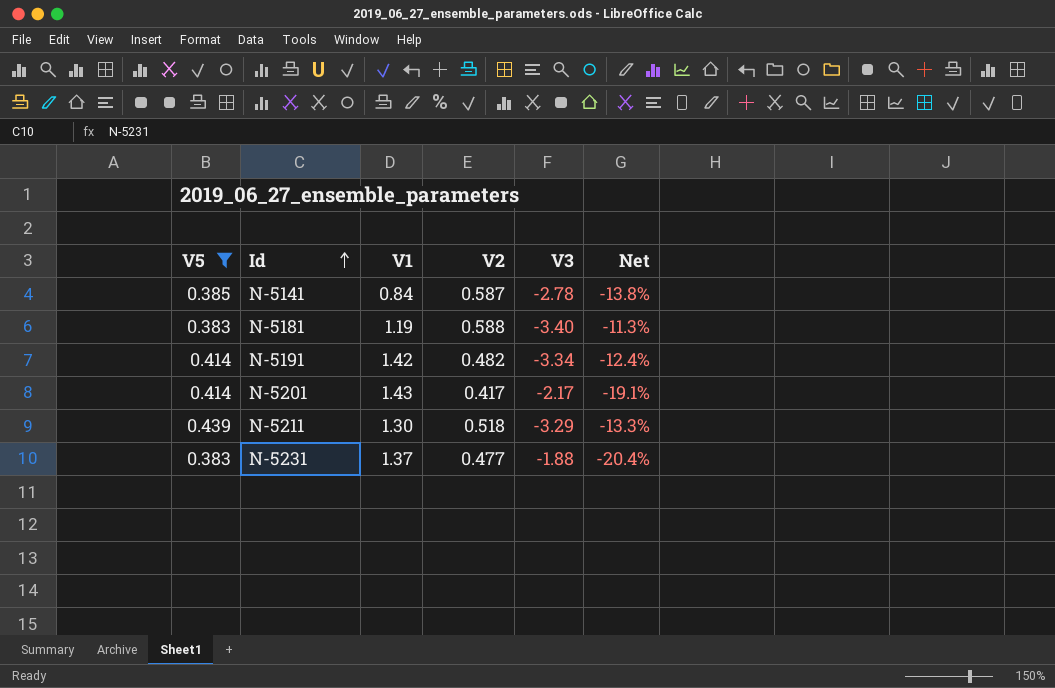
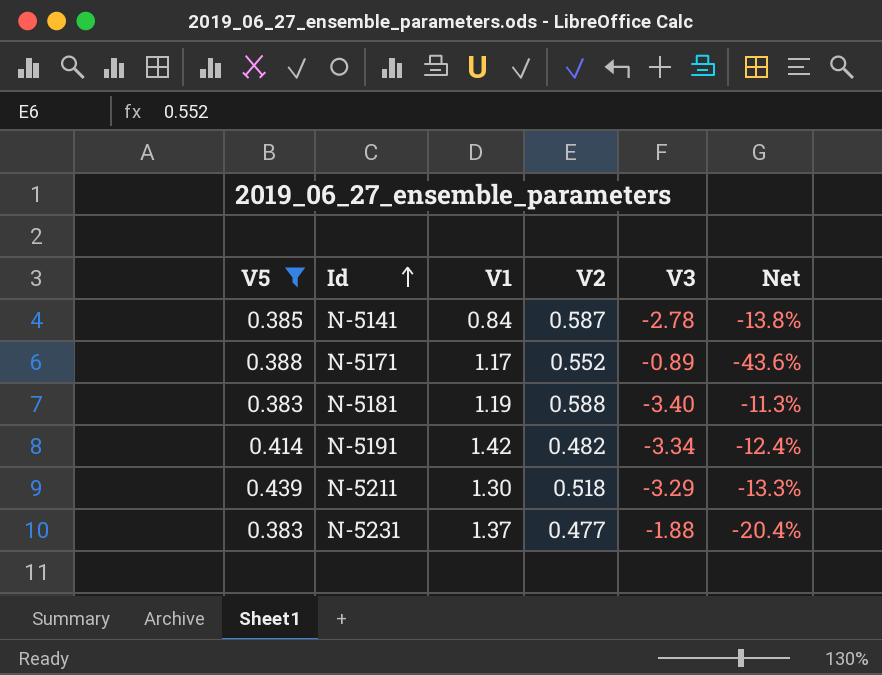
row N-5201: 0.414 | 1.43 | 0.417 | -2.17 | -19.1% -> none
row N-5171: none -> 0.388 | 1.17 | 0.552 | -0.89 | -43.6%

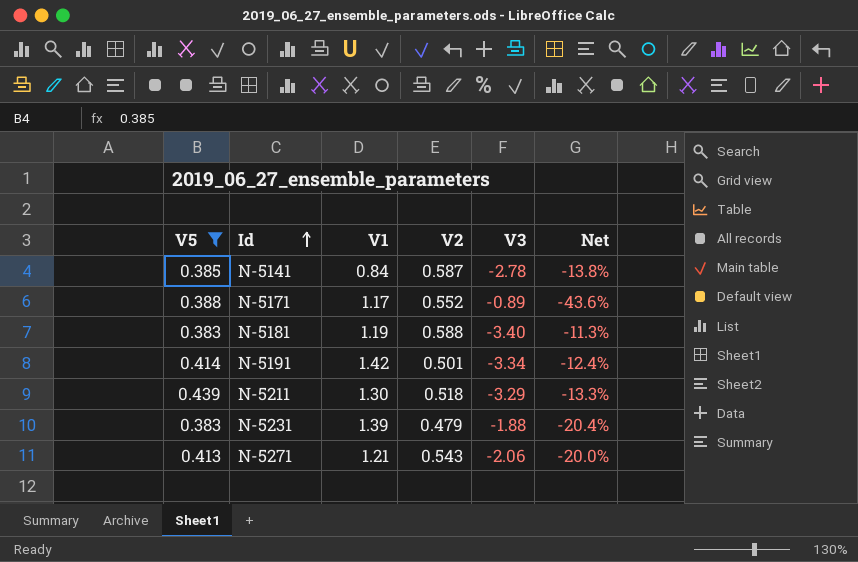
N-5191 | V2: 0.482 -> 0.501
N-5231 | V1: 1.37 -> 1.39
N-5231 | V2: 0.477 -> 0.479
row N-5271: none -> 0.413 | 1.21 | 0.543 | -2.06 | -20.0%

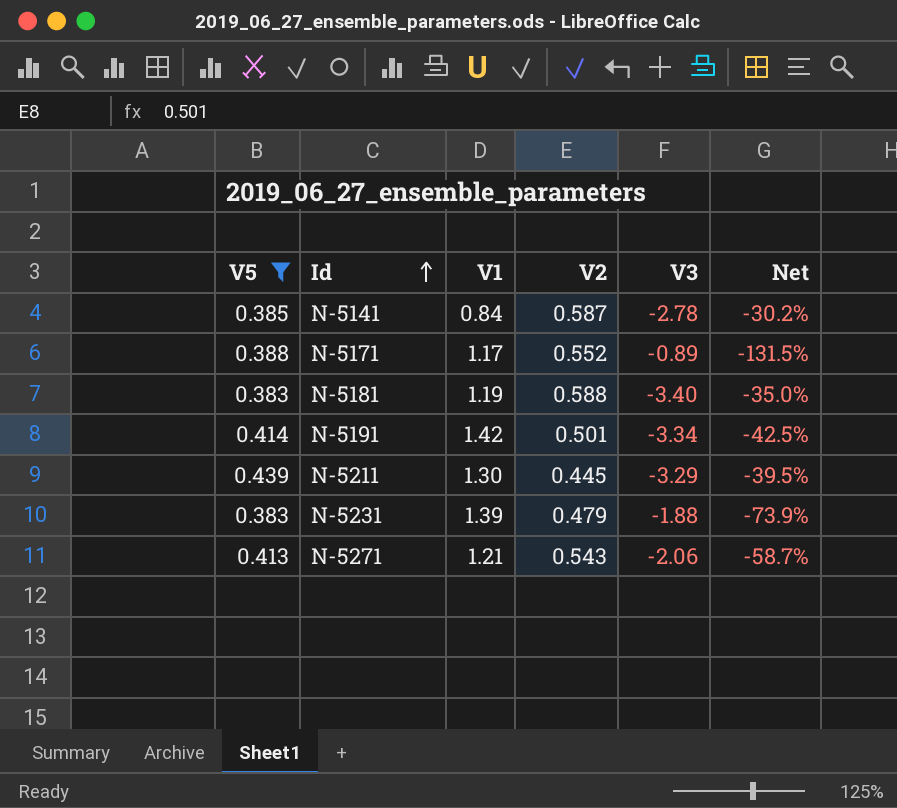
column Net | formula: [V5] / [V3] -> [V1] / [V3]
N-5211 | V2: 0.518 -> 0.445

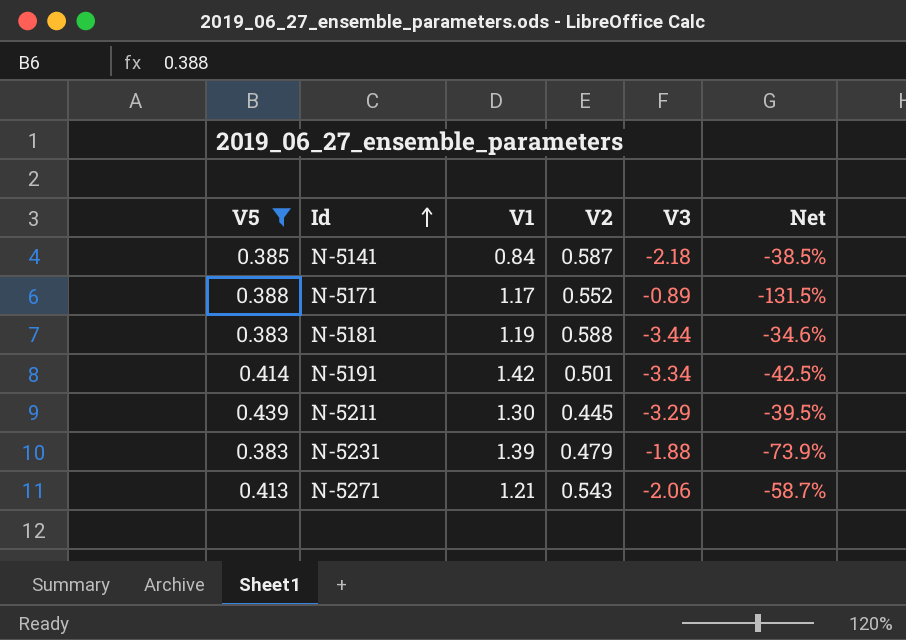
N-5141 | V3: -2.78 -> -2.18
N-5141 | Net: -30.2% -> -38.5%
N-5181 | V3: -3.40 -> -3.44
N-5181 | Net: -35.0% -> -34.6%

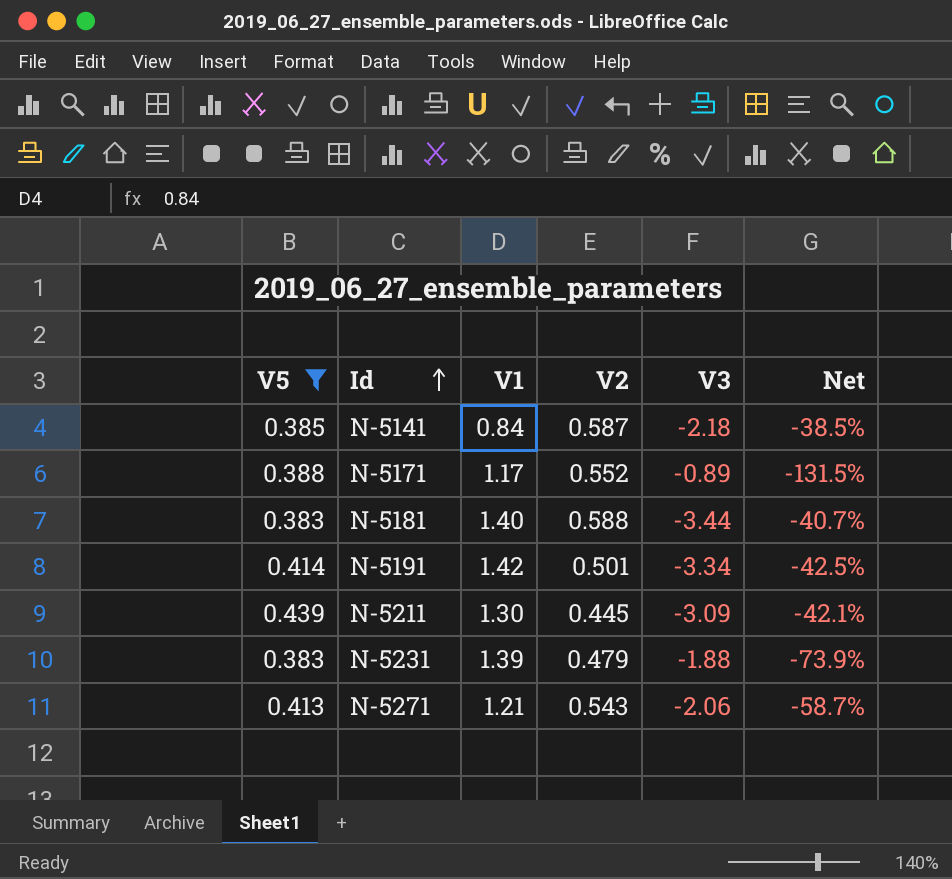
N-5181 | V1: 1.19 -> 1.40
N-5181 | Net: -34.6% -> -40.7%
N-5211 | V3: -3.29 -> -3.09
N-5211 | Net: -39.5% -> -42.1%

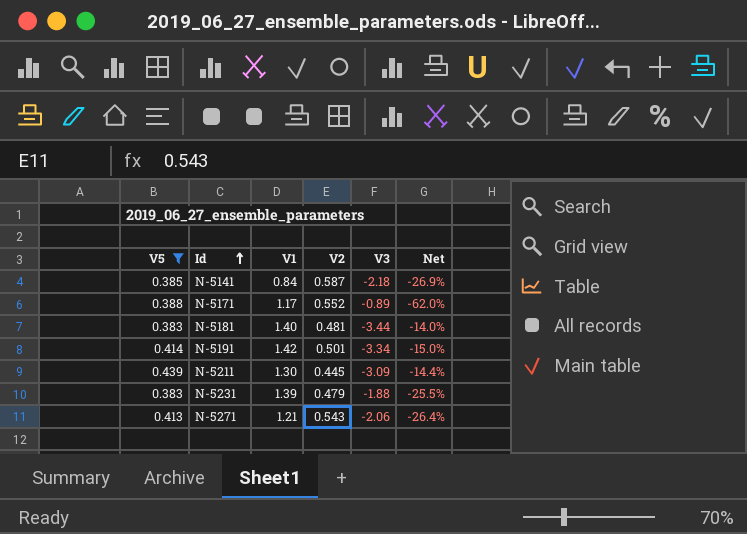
column Net | formula: [V1] / [V3] -> [V2] / [V3]
N-5181 | V2: 0.588 -> 0.481

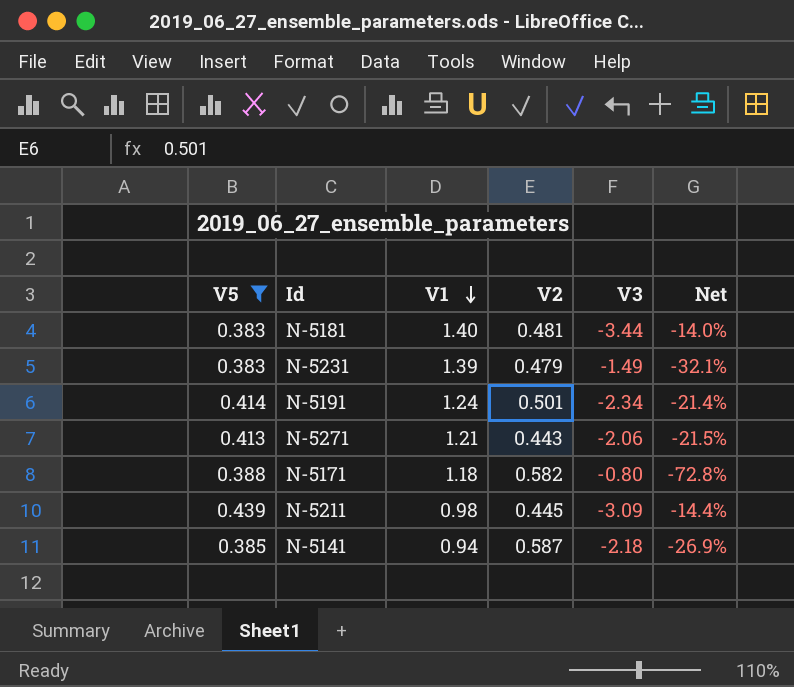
row order: Id ascending -> V1 descending
N-5231 | V3: -1.88 -> -1.49
N-5231 | Net: -25.5% -> -32.1%
N-5191 | V1: 1.42 -> 1.24
N-5191 | V3: -3.34 -> -2.34
N-5191 | Net: -15.0% -> -21.4%
N-5271 | V2: 0.543 -> 0.443
N-5271 | Net: -26.4% -> -21.5%
N-5171 | V1: 1.17 -> 1.18
N-5171 | V2: 0.552 -> 0.582
N-5171 | V3: -0.89 -> -0.80
N-5171 | Net: -62.0% -> -72.8%
N-5211 | V1: 1.30 -> 0.98
N-5141 | V1: 0.84 -> 0.94

